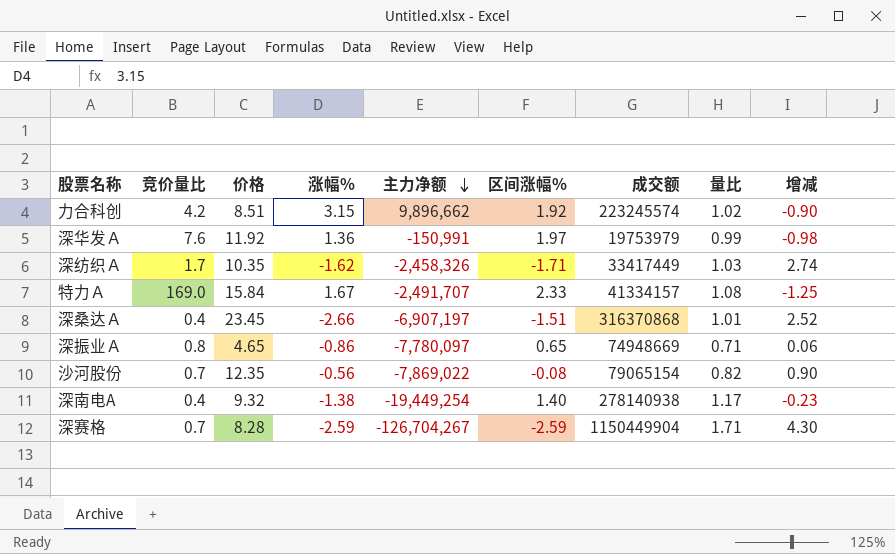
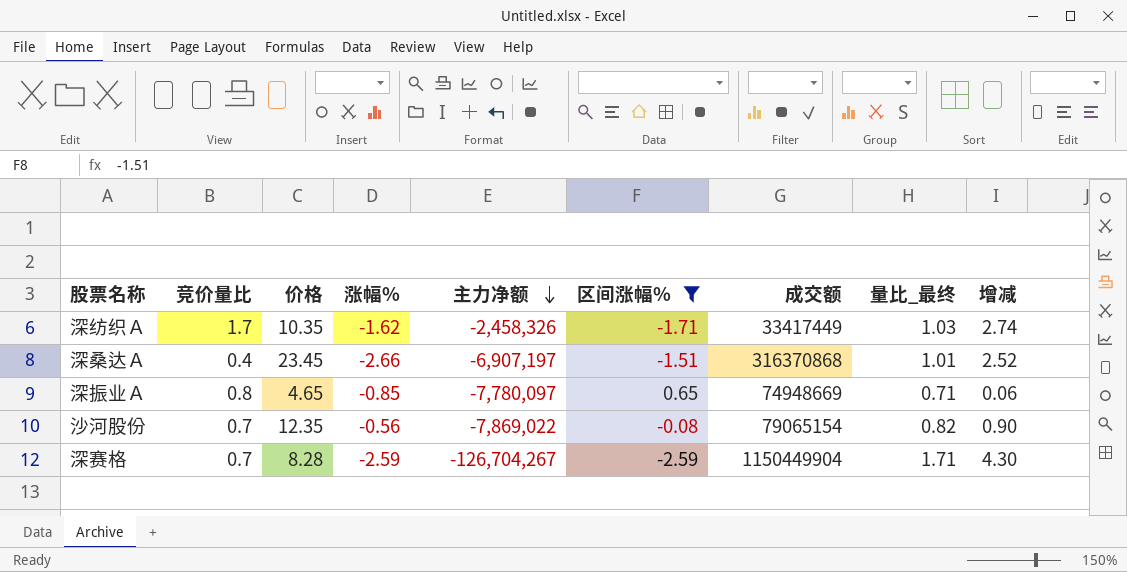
filter: none -> 区间涨幅% <= 0.65
column name: 量比 -> 量比_最终
深振业Ａ | 涨幅%: -0.86 -> -0.85

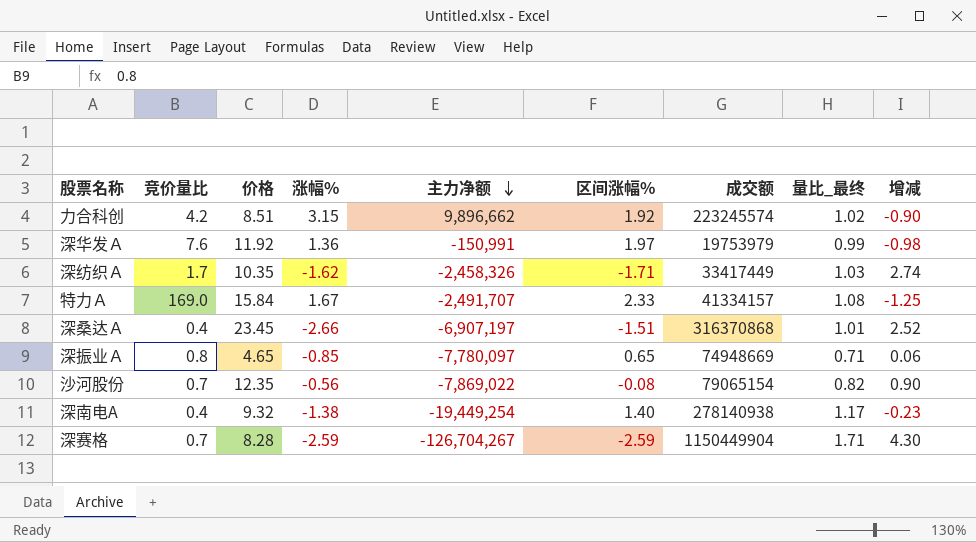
filter: 区间涨幅% <= 0.65 -> none

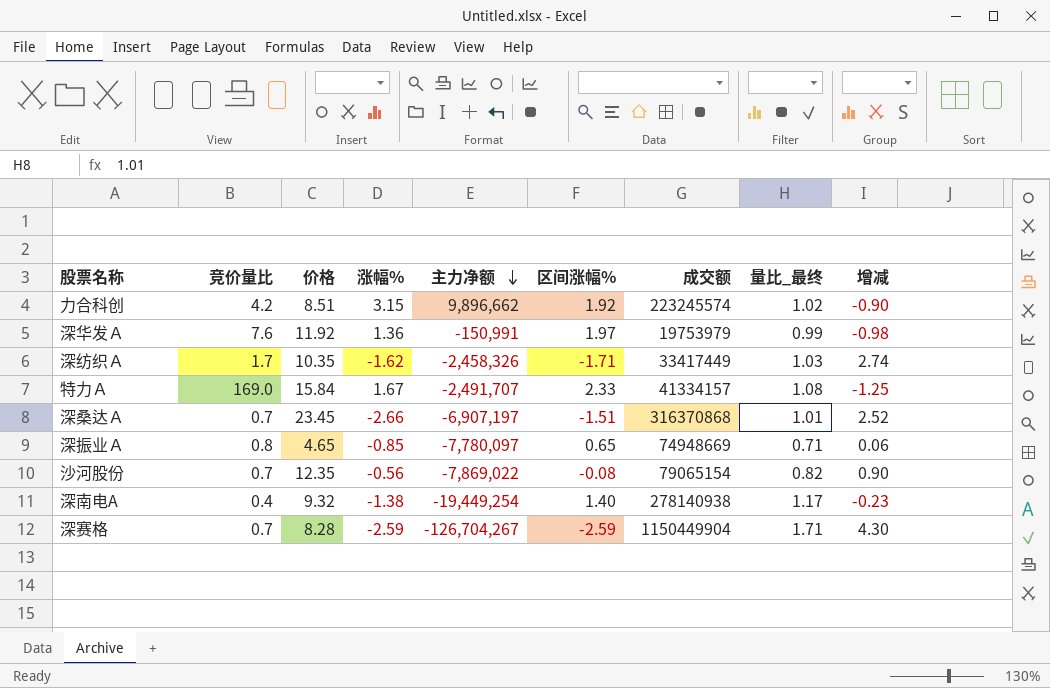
深桑达Ａ | 竞价量比: 0.4 -> 0.7

